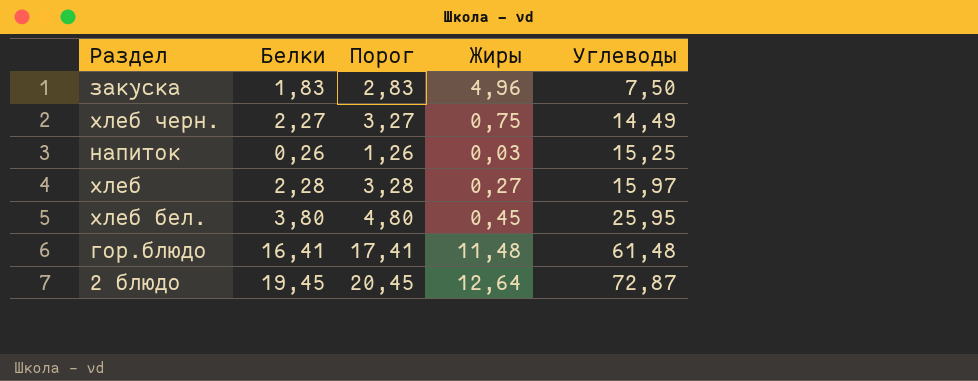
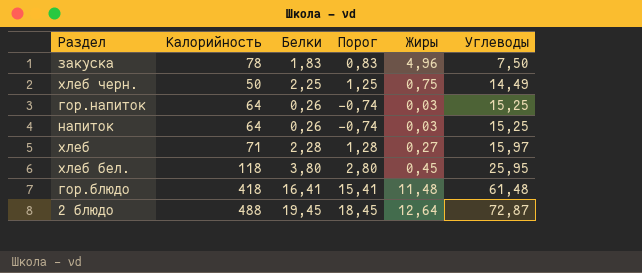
column Калорийность | position: none -> 2
column Порог | formula: [Белки] + 1 -> [Белки] - 1
хлеб черн. | Белки: 2,27 -> 2,25
row гор.напиток: none -> 64 | 0,26 | -0,74 | 0,03 | 15,25

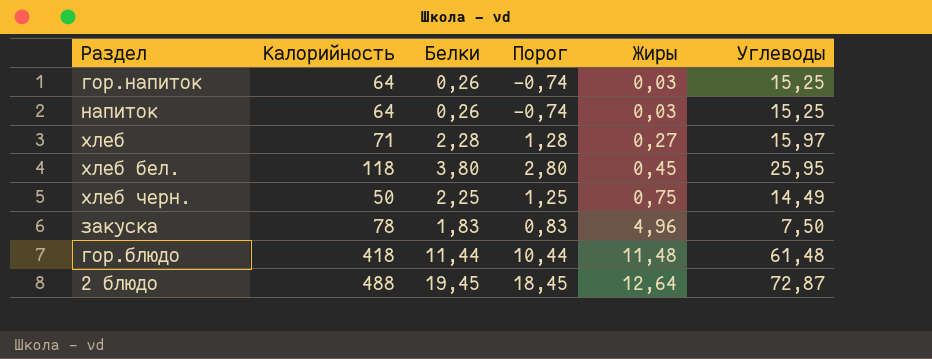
row order: Углеводы ascending -> Жиры ascending
гор.блюдо | Белки: 16,41 -> 11,44
гор.блюдо | Порог: 15,41 -> 10,44

